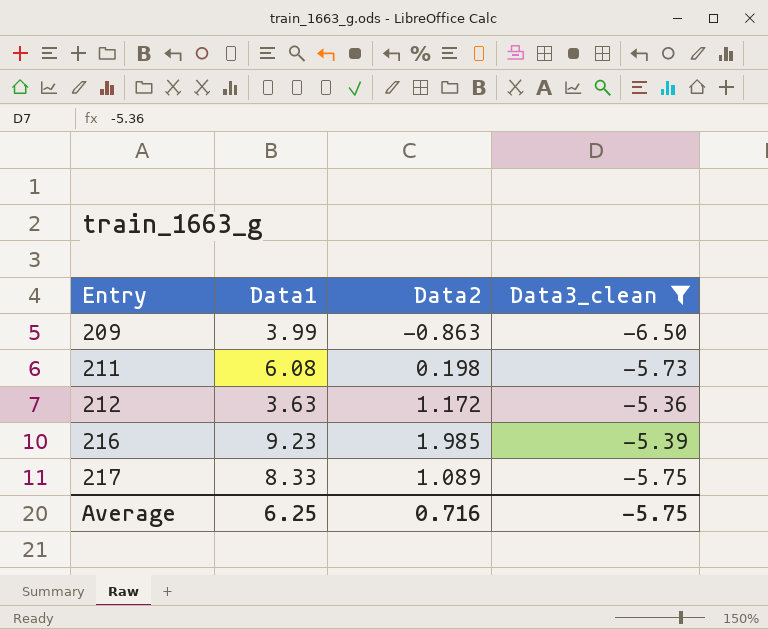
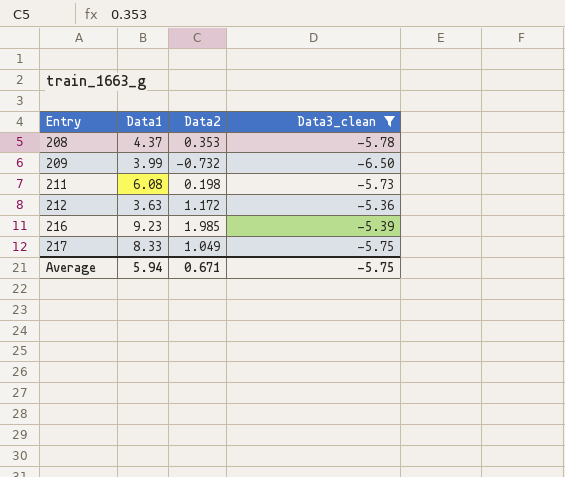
row 208: none -> 4.37 | 0.353 | -5.78
209 | Data2: -0.863 -> -0.732
217 | Data2: 1.089 -> 1.049
Average | Data1: 6.25 -> 5.94
Average | Data2: 0.716 -> 0.671

